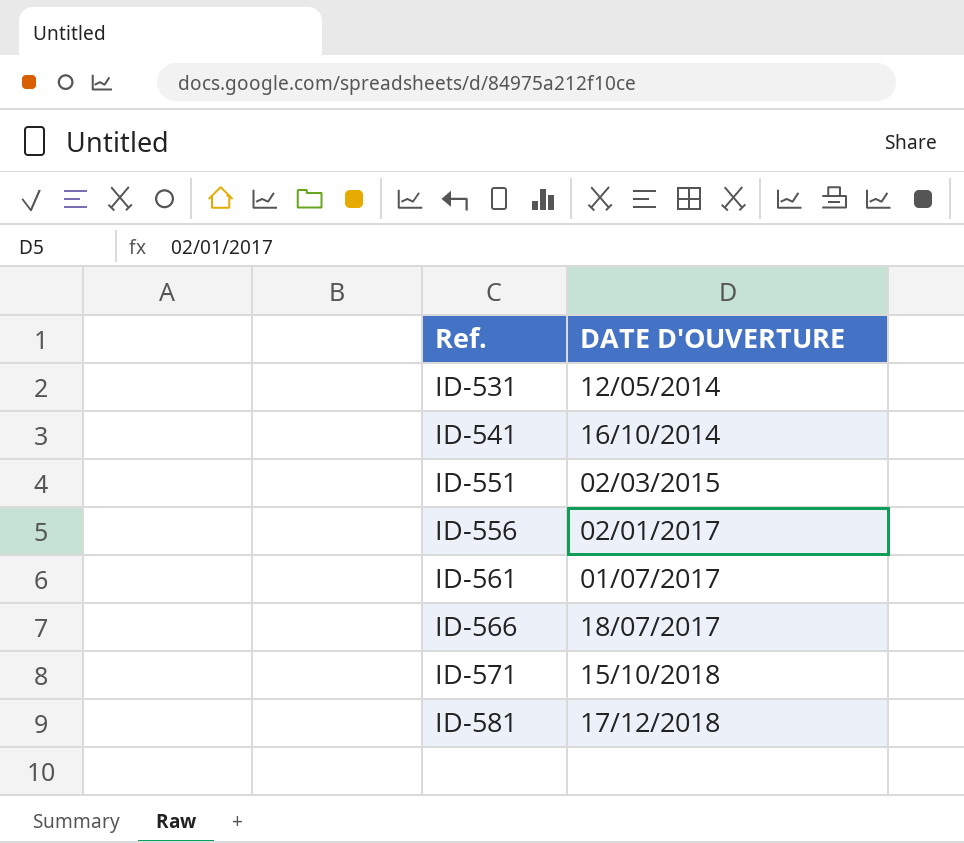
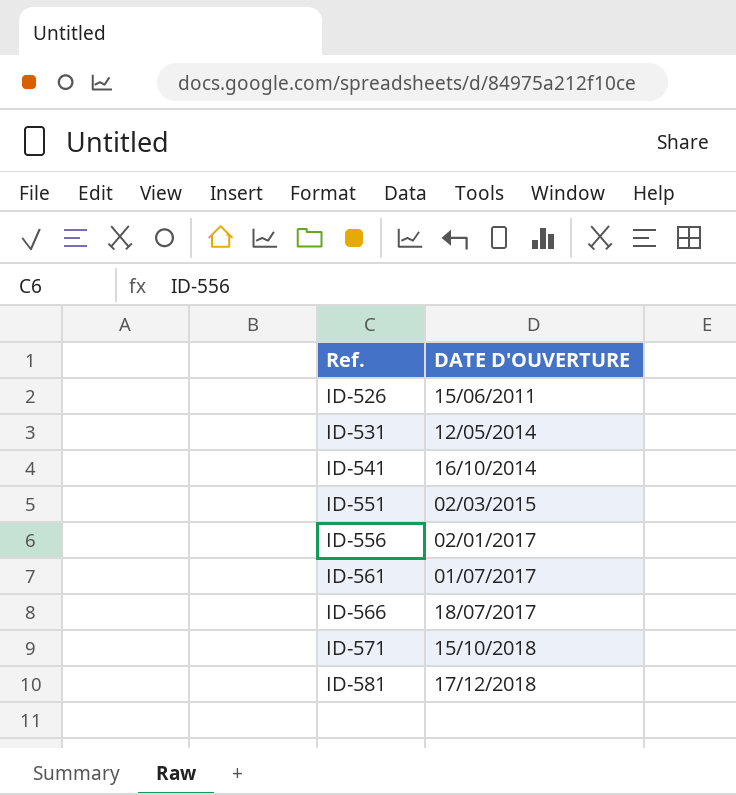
row ID-526: none -> 15/06/2011

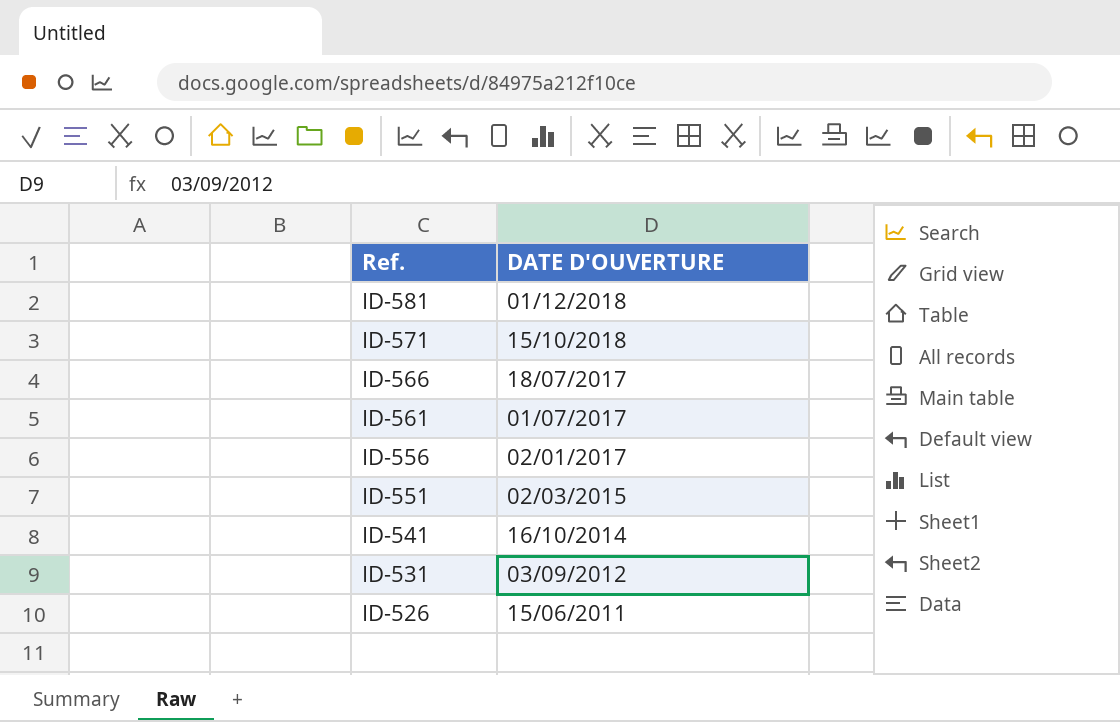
row order: Ref. ascending -> Ref. descending
ID-581 | DATE D'OUVERTURE: 17/12/2018 -> 01/12/2018
ID-531 | DATE D'OUVERTURE: 12/05/2014 -> 03/09/2012

